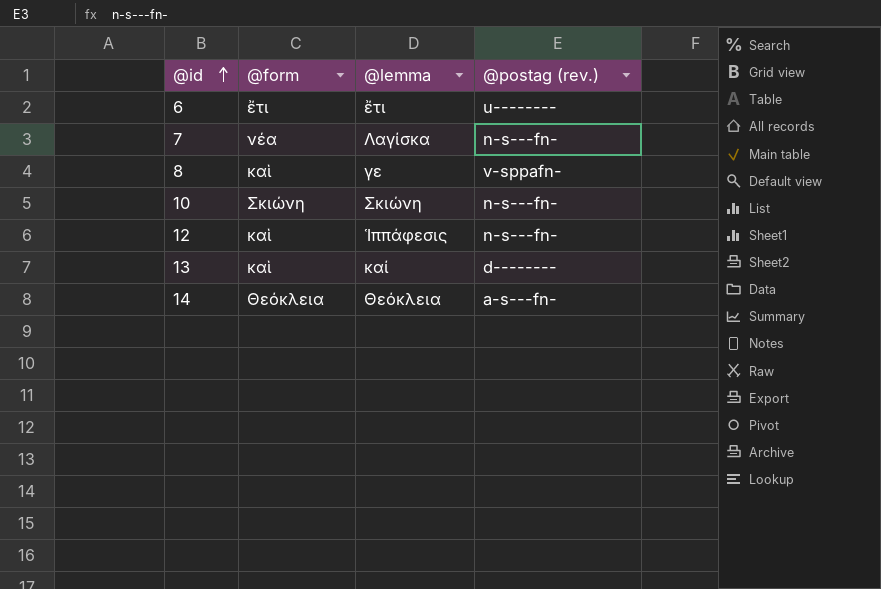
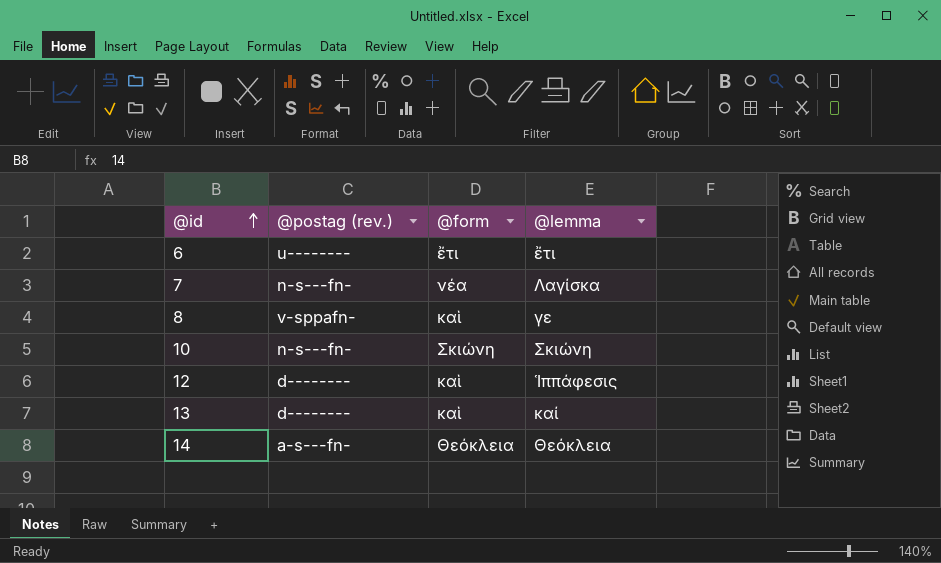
column @postag (rev.) | position: 4 -> 2
12 | @postag (rev.): n-s---fn- -> d--------

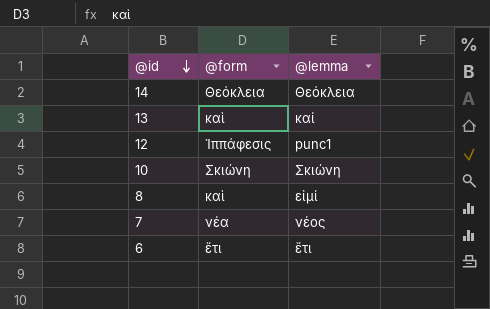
row order: @id ascending -> @id descending
column @postag (rev.) | position: 2 -> none
12 | @form: καὶ -> Ἱππάφεσις
12 | @lemma: Ἱππάφεσις -> punc1
8 | @lemma: γε -> εἰμί
7 | @lemma: Λαγίσκα -> νέος

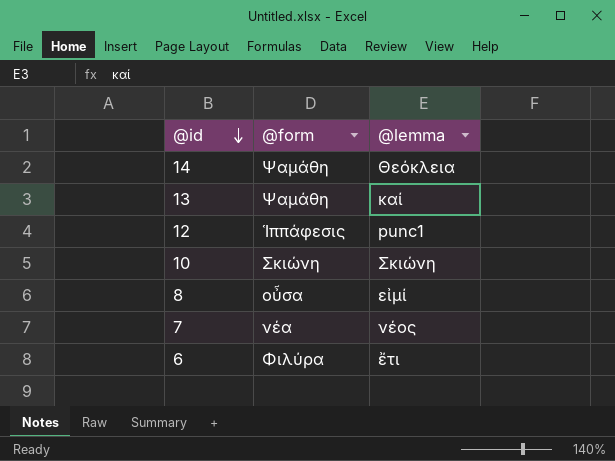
14 | @form: Θεόκλεια -> Ψαμάθη
13 | @form: καὶ -> Ψαμάθη
8 | @form: καὶ -> οὖσα
6 | @form: ἔτι -> Φιλύρα

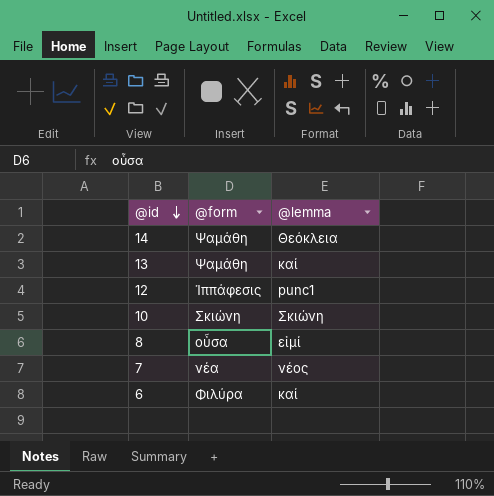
6 | @lemma: ἔτι -> καί

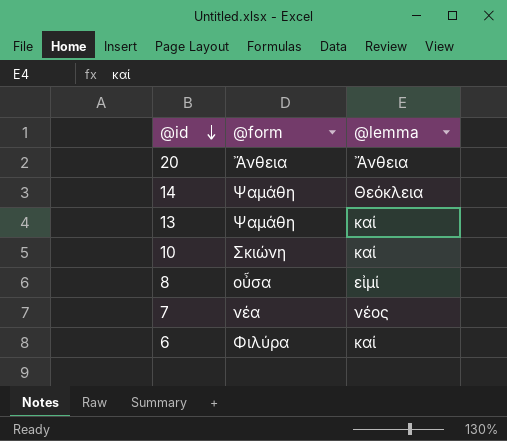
row 12: Ἱππάφεσις | punc1 -> none
row 20: none -> Ἄνθεια | Ἄνθεια
10 | @lemma: Σκιώνη -> καί

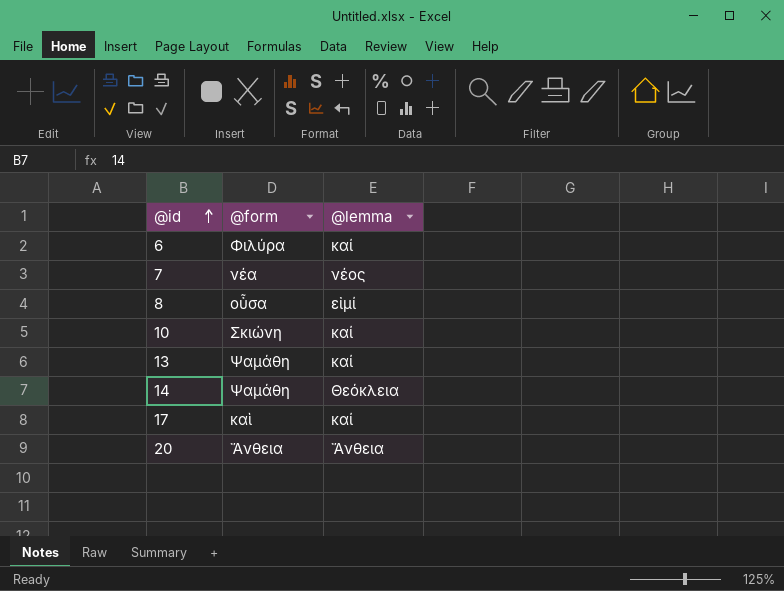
row order: @id descending -> @id ascending
row 17: none -> καὶ | καί

